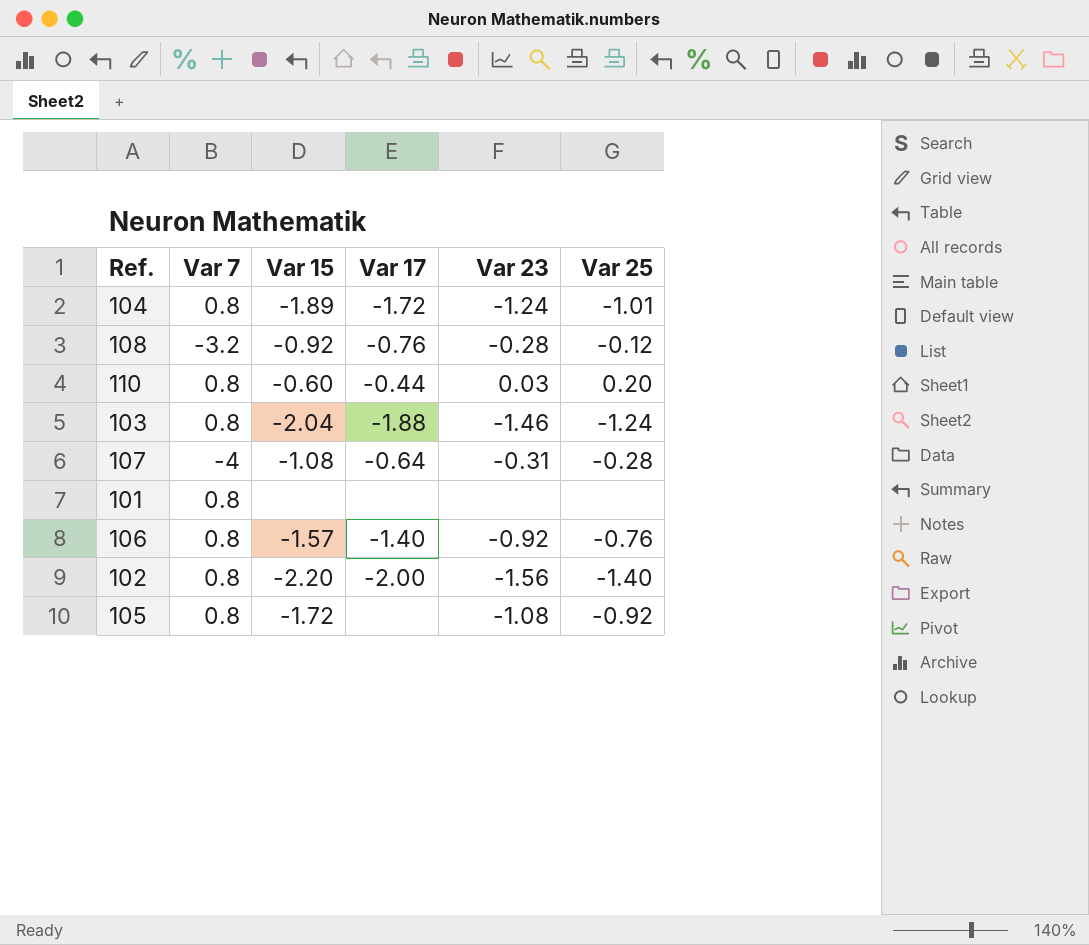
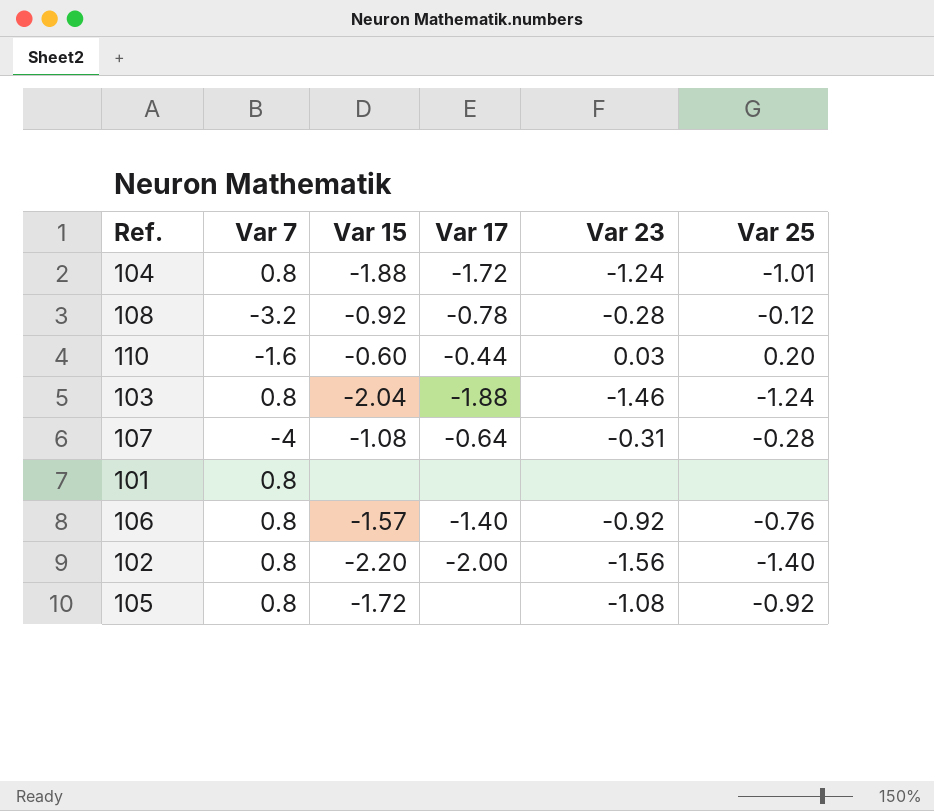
104 | Var 15: -1.89 -> -1.88
108 | Var 17: -0.76 -> -0.78
110 | Var 7: 0.8 -> -1.6

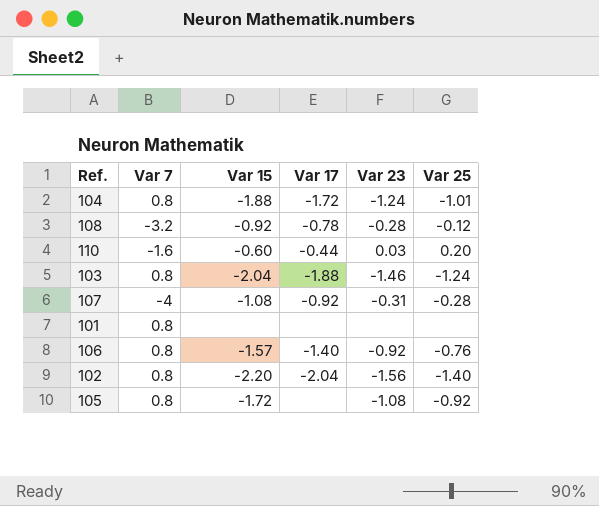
107 | Var 17: -0.64 -> -0.92
102 | Var 17: -2.00 -> -2.04

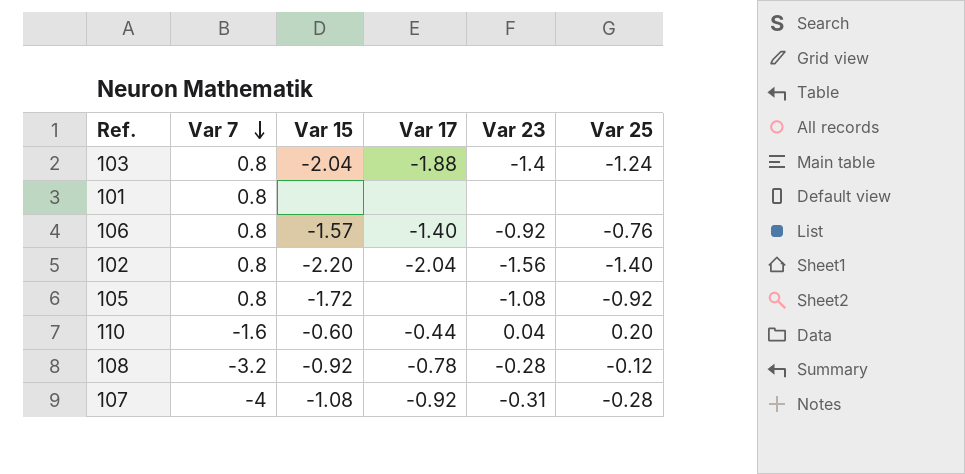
row order: none -> Var 7 descending
row 104: 0.8 | -1.88 | -1.72 | -1.24 | -1.01 -> none
103 | Var 23: -1.46 -> -1.4
110 | Var 23: 0.03 -> 0.04

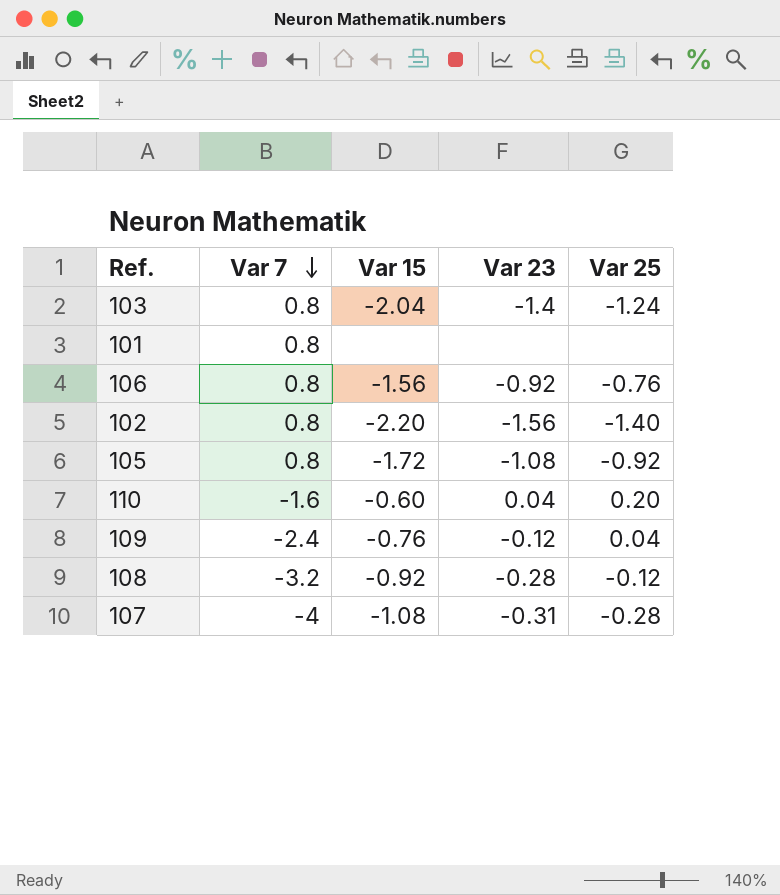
column Var 17 | position: 4 -> none
106 | Var 15: -1.57 -> -1.56
row 109: none -> -2.4 | -0.76 | -0.12 | 0.04

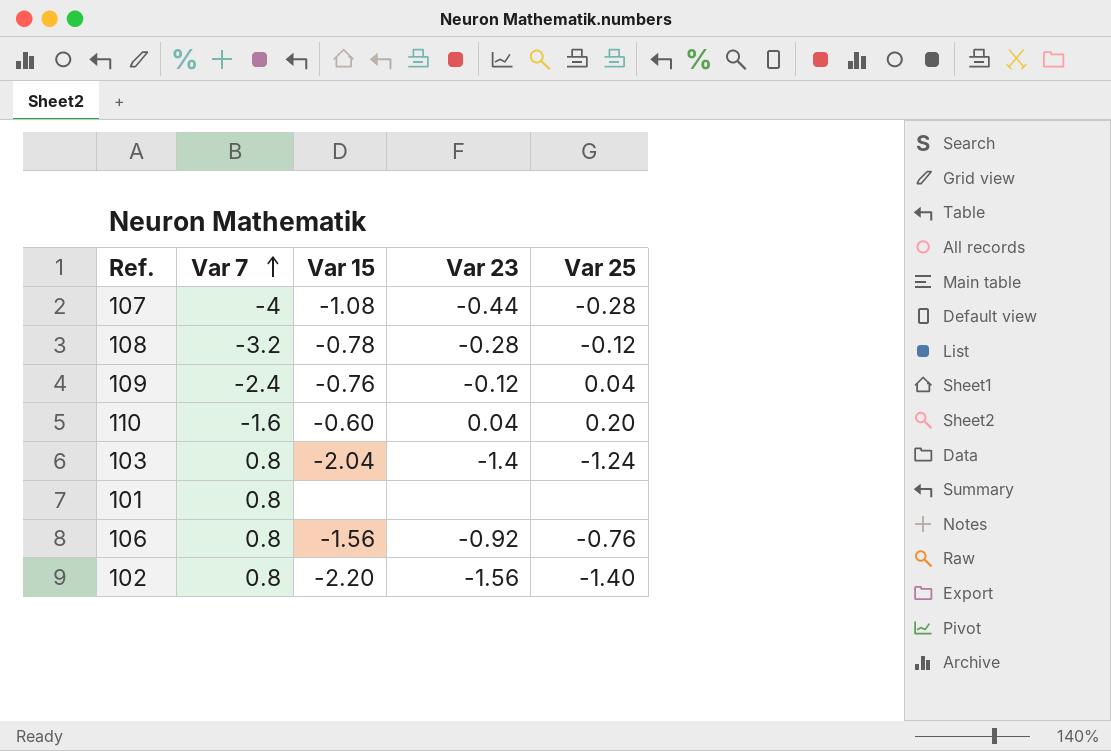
row order: Var 7 descending -> Var 7 ascending
row 105: 0.8 | -1.72 | -1.08 | -0.92 -> none
107 | Var 23: -0.31 -> -0.44
108 | Var 15: -0.92 -> -0.78

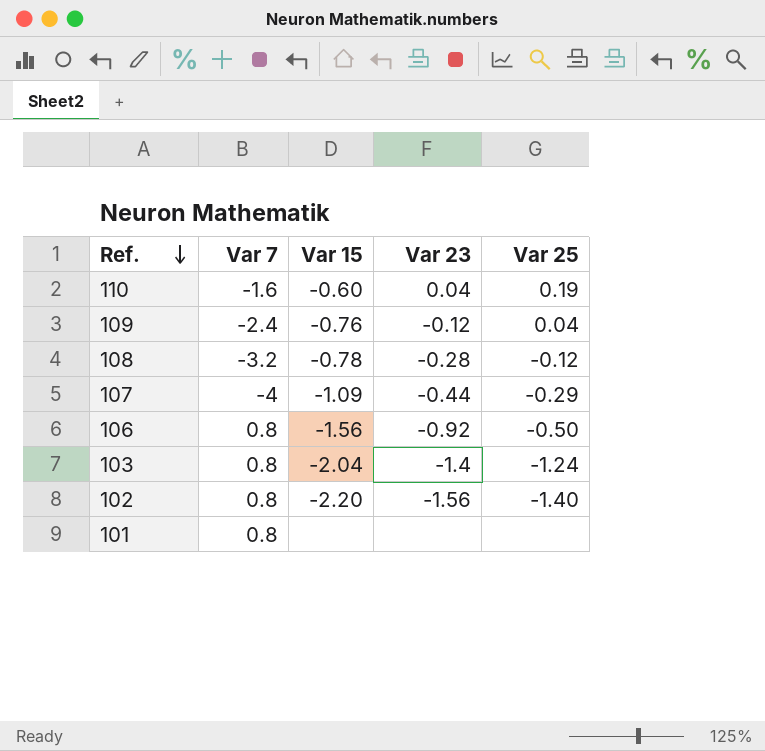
row order: Var 7 ascending -> Ref. descending
110 | Var 25: 0.20 -> 0.19
107 | Var 15: -1.08 -> -1.09
107 | Var 25: -0.28 -> -0.29
106 | Var 25: -0.76 -> -0.50

